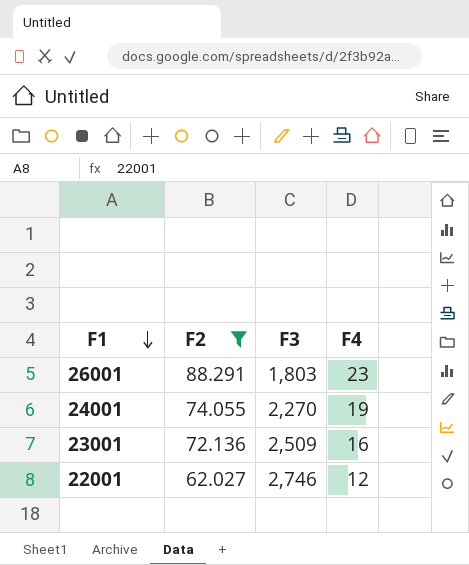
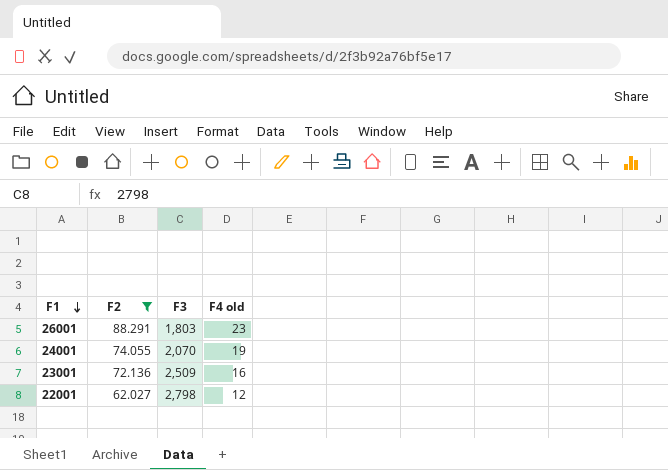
column name: F4 -> F4 old
24001 | F3: 2,270 -> 2,070
22001 | F3: 2,746 -> 2,798

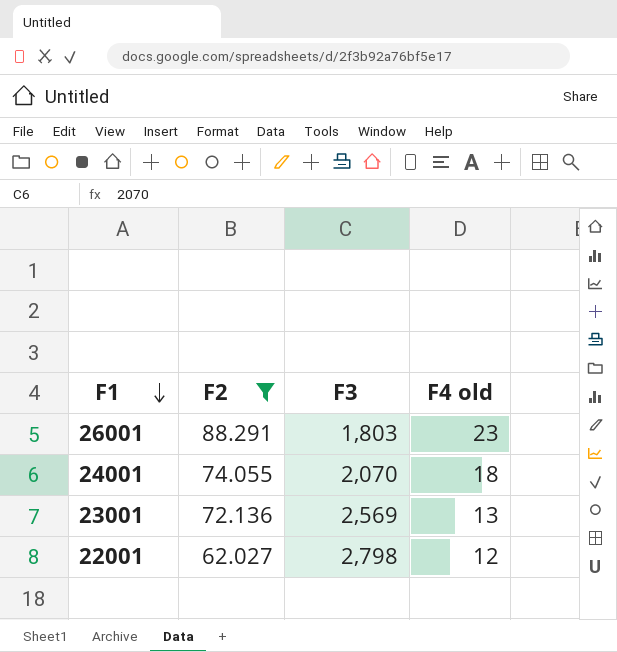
24001 | F4 old: 19 -> 18
23001 | F3: 2,509 -> 2,569
23001 | F4 old: 16 -> 13

